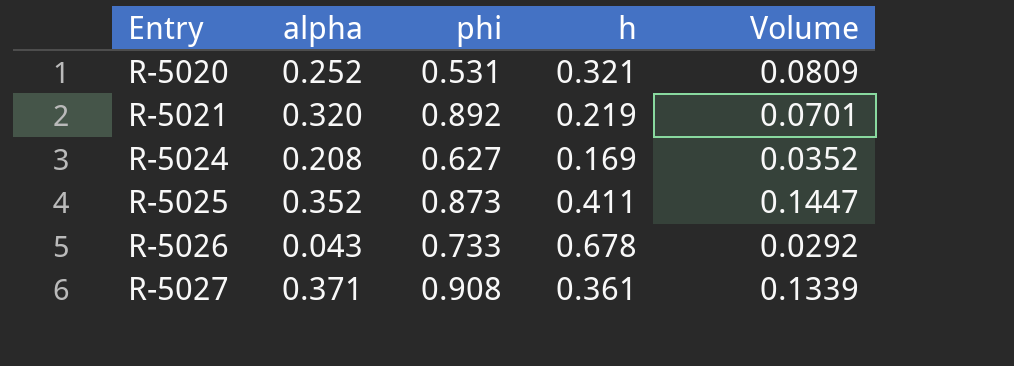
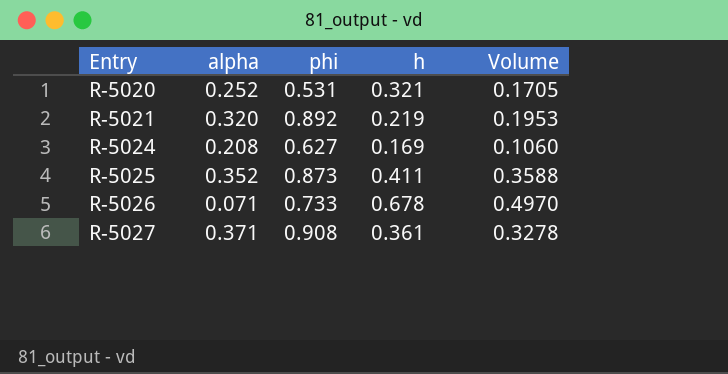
column Volume | formula: [alpha] * [h] -> [phi] * [h]
R-5026 | alpha: 0.043 -> 0.071

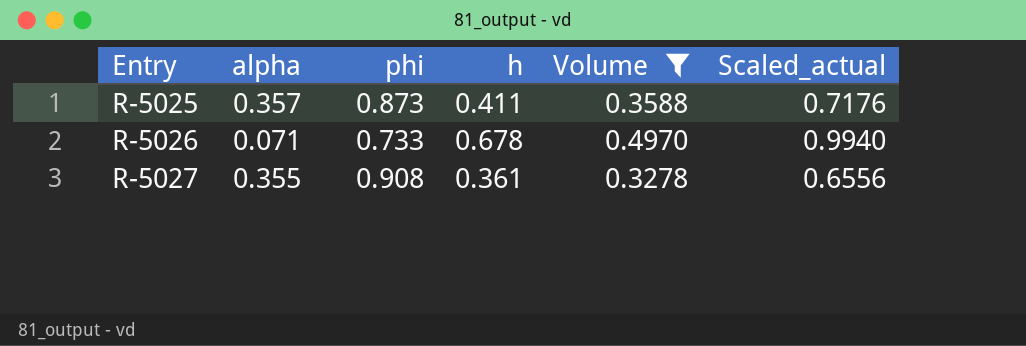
filter: none -> Volume >= 0.3278
column Scaled_actual | formula: none -> [Volume] * 2
R-5025 | alpha: 0.352 -> 0.357
R-5027 | alpha: 0.371 -> 0.355

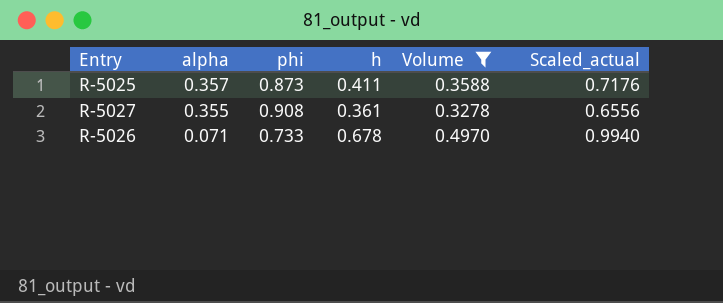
row order: Entry ascending -> alpha descending

